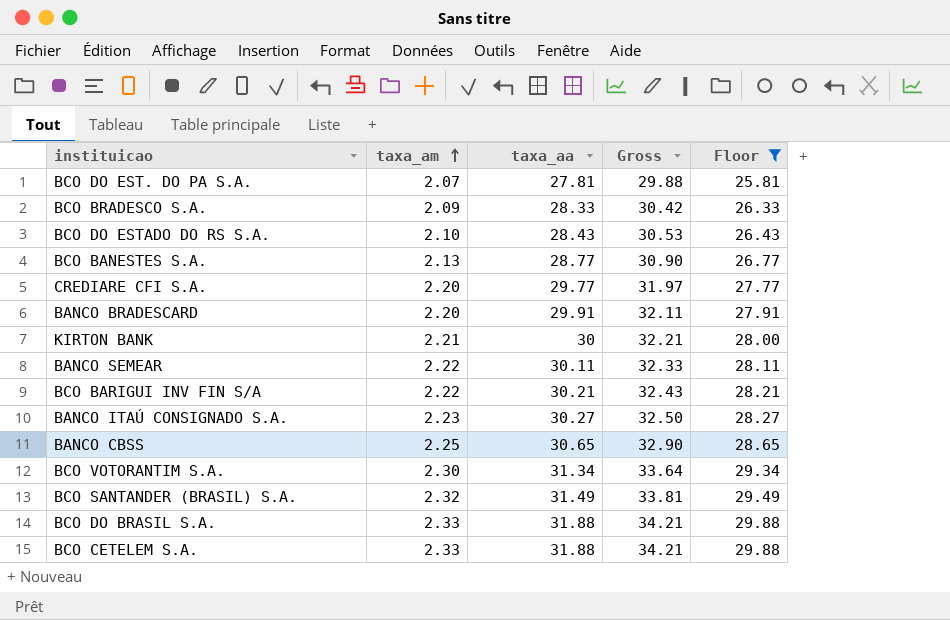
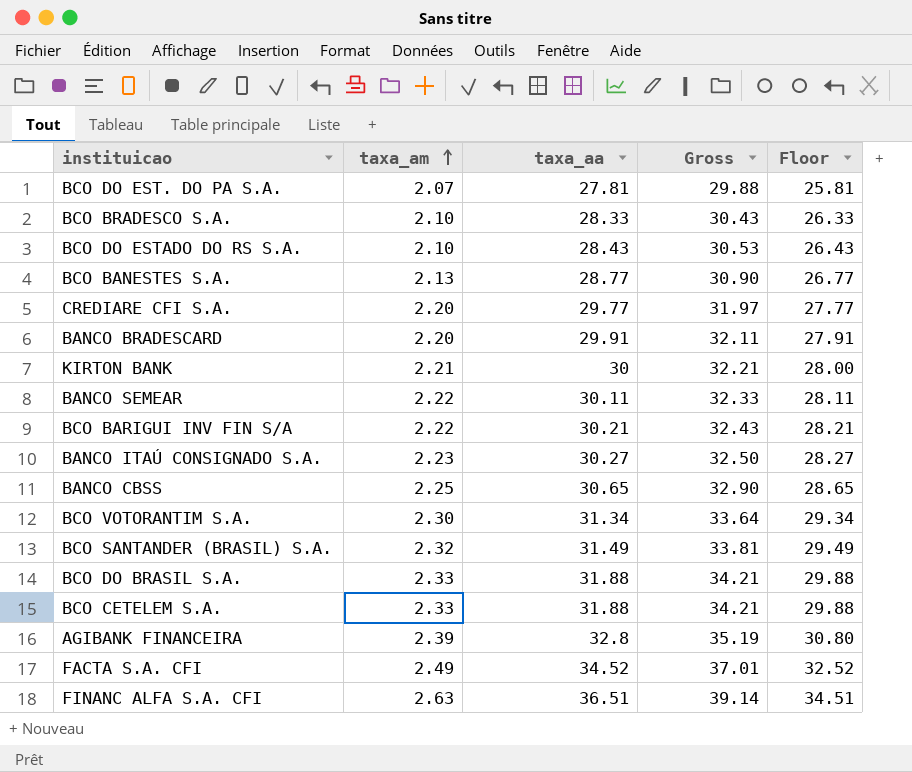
filter: Floor <= 29.88 -> none
BCO BRADESCO S.A. | taxa_am: 2.09 -> 2.10
BCO BRADESCO S.A. | Gross: 30.42 -> 30.43

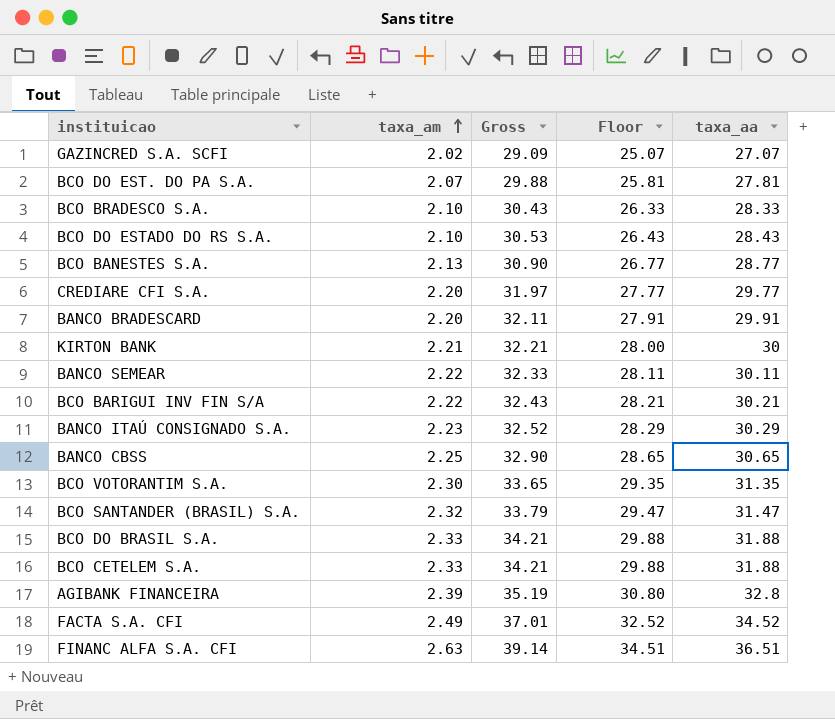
column taxa_aa | position: 3 -> 5
row GAZINCRED S.A. SCFI: none -> 2.02 | 29.09 | 25.07 | 27.07
BANCO ITAÚ CONSIGNADO S.A. | Gross: 32.50 -> 32.52
BANCO ITAÚ CONSIGNADO S.A. | Floor: 28.27 -> 28.29
BANCO ITAÚ CONSIGNADO S.A. | taxa_aa: 30.27 -> 30.29
BCO VOTORANTIM S.A. | Gross: 33.64 -> 33.65
BCO VOTORANTIM S.A. | Floor: 29.34 -> 29.35
BCO VOTORANTIM S.A. | taxa_aa: 31.34 -> 31.35
BCO SANTANDER (BRASIL) S.A. | Gross: 33.81 -> 33.79
BCO SANTANDER (BRASIL) S.A. | Floor: 29.49 -> 29.47
BCO SANTANDER (BRASIL) S.A. | taxa_aa: 31.49 -> 31.47

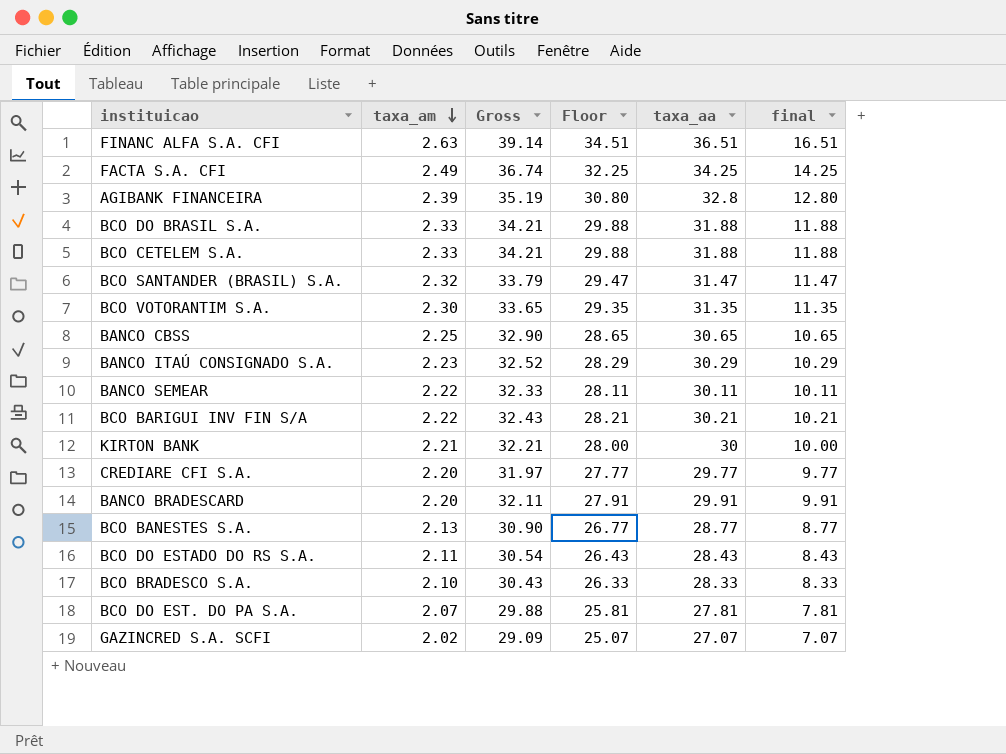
row order: taxa_am ascending -> taxa_am descending
column final | formula: none -> [taxa_aa] - 20
FACTA S.A. CFI | Gross: 37.01 -> 36.74
FACTA S.A. CFI | Floor: 32.52 -> 32.25
FACTA S.A. CFI | taxa_aa: 34.52 -> 34.25
BCO DO ESTADO DO RS S.A. | taxa_am: 2.10 -> 2.11
BCO DO ESTADO DO RS S.A. | Gross: 30.53 -> 30.54

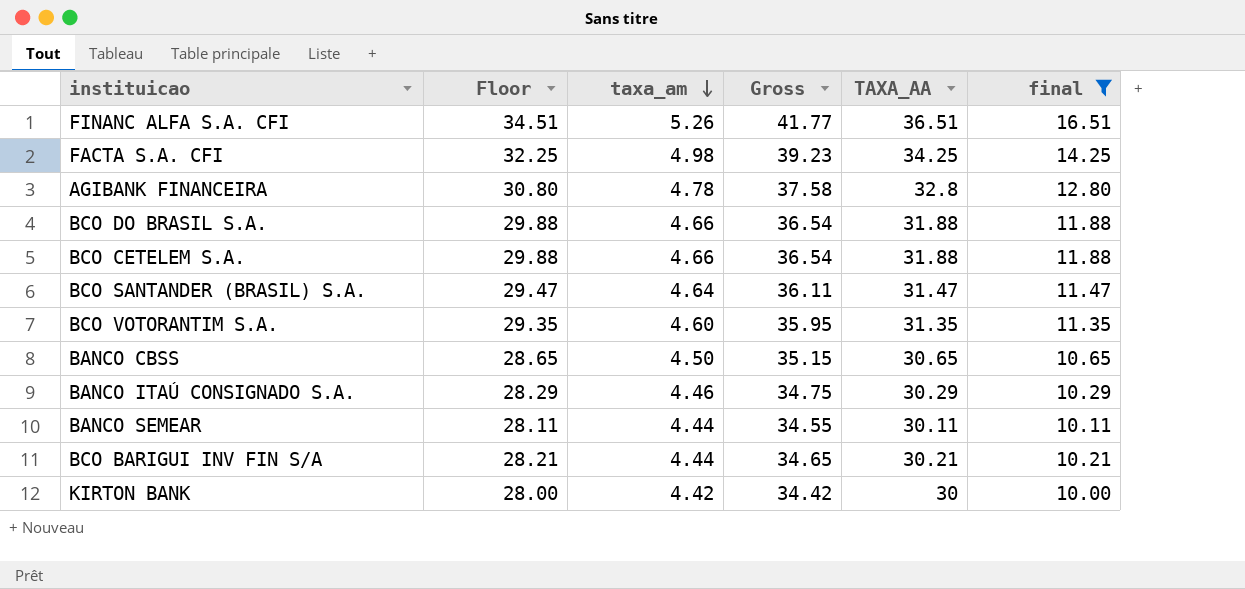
filter: none -> final >= 10.00
column Floor | position: 4 -> 2
column name: taxa_aa -> TAXA_AA
FINANC ALFA S.A. CFI | taxa_am: 2.63 -> 5.26
FINANC ALFA S.A. CFI | Gross: 39.14 -> 41.77
FACTA S.A. CFI | taxa_am: 2.49 -> 4.98
FACTA S.A. CFI | Gross: 36.74 -> 39.23
AGIBANK FINANCEIRA | taxa_am: 2.39 -> 4.78
AGIBANK FINANCEIRA | Gross: 35.19 -> 37.58
BCO DO BRASIL S.A. | taxa_am: 2.33 -> 4.66
BCO DO BRASIL S.A. | Gross: 34.21 -> 36.54
BCO CETELEM S.A. | taxa_am: 2.33 -> 4.66
BCO CETELEM S.A. | Gross: 34.21 -> 36.54
BCO SANTANDER (BRASIL) S.A. | taxa_am: 2.32 -> 4.64
BCO SANTANDER (BRASIL) S.A. | Gross: 33.79 -> 36.11
BCO VOTORANTIM S.A. | taxa_am: 2.30 -> 4.60
BCO VOTORANTIM S.A. | Gross: 33.65 -> 35.95
BANCO CBSS | taxa_am: 2.25 -> 4.50
BANCO CBSS | Gross: 32.90 -> 35.15
BANCO ITAÚ CONSIGNADO S.A. | taxa_am: 2.23 -> 4.46
BANCO ITAÚ CONSIGNADO S.A. | Gross: 32.52 -> 34.75
BANCO SEMEAR | taxa_am: 2.22 -> 4.44
BANCO SEMEAR | Gross: 32.33 -> 34.55
BCO BARIGUI INV FIN S/A | taxa_am: 2.22 -> 4.44
BCO BARIGUI INV FIN S/A | Gross: 32.43 -> 34.65
KIRTON BANK | taxa_am: 2.21 -> 4.42
KIRTON BANK | Gross: 32.21 -> 34.42

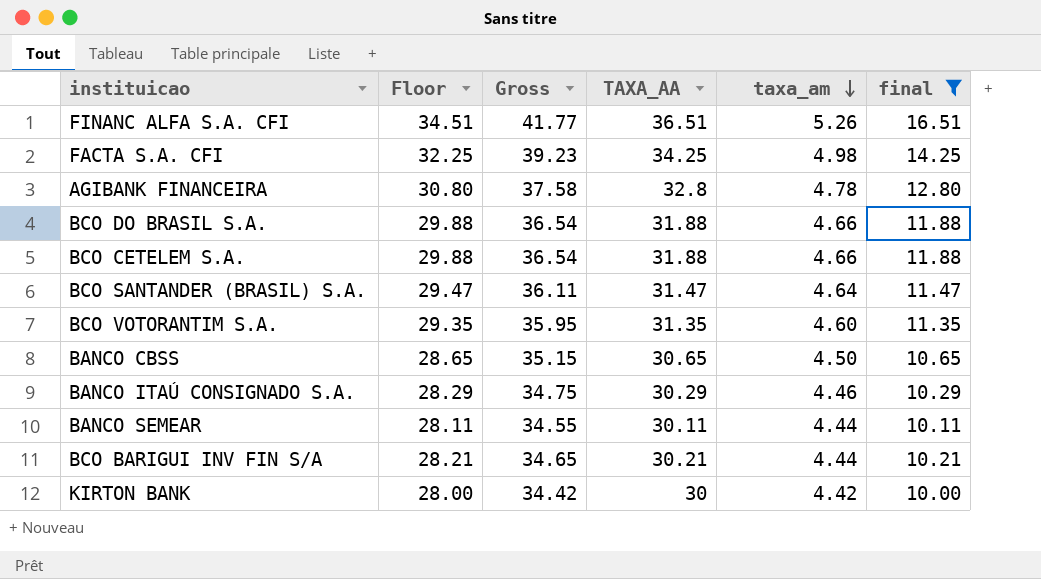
column taxa_am | position: 3 -> 5

